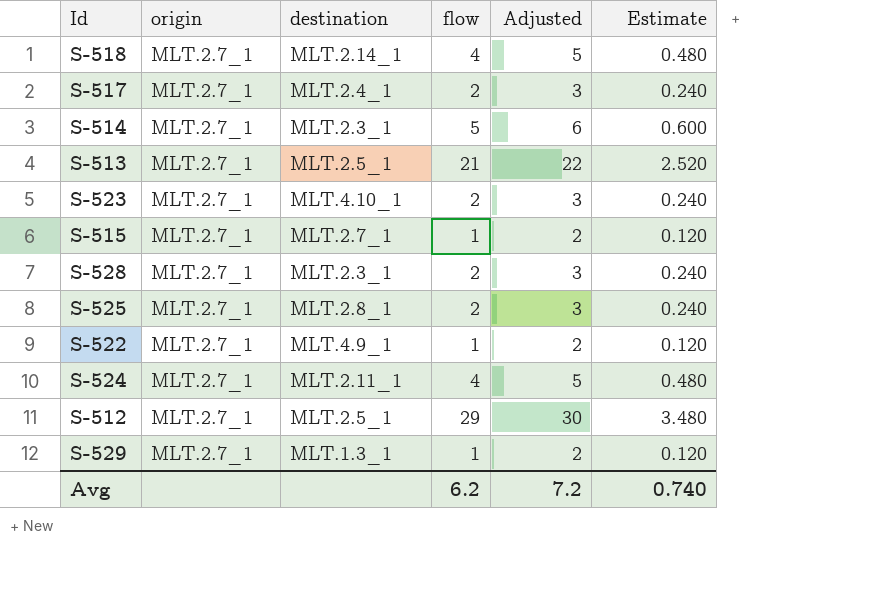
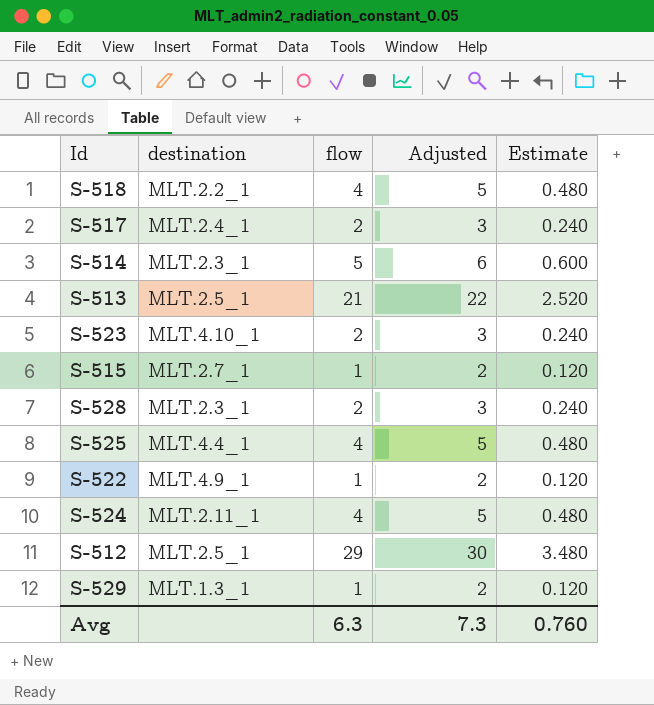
column origin | position: 2 -> none
S-518 | destination: MLT.2.14_1 -> MLT.2.2_1
S-525 | destination: MLT.2.8_1 -> MLT.4.4_1
S-525 | flow: 2 -> 4
S-525 | Adjusted: 3 -> 5
S-525 | Estimate: 0.240 -> 0.480
Avg | flow: 6.2 -> 6.3
Avg | Adjusted: 7.2 -> 7.3
Avg | Estimate: 0.740 -> 0.760

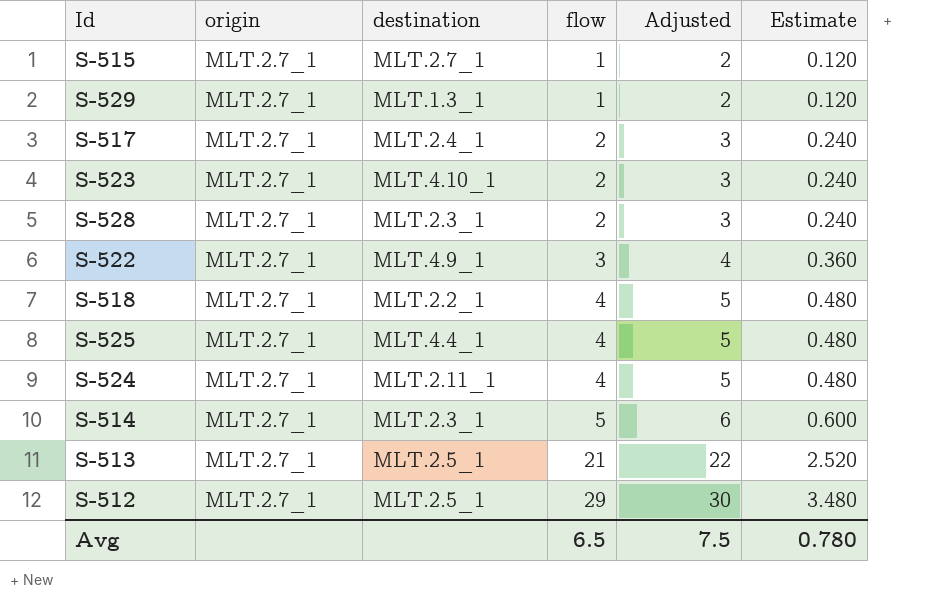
row order: none -> flow ascending
column origin | position: none -> 2
S-522 | flow: 1 -> 3
S-522 | Adjusted: 2 -> 4
S-522 | Estimate: 0.120 -> 0.360
Avg | flow: 6.3 -> 6.5
Avg | Adjusted: 7.3 -> 7.5
Avg | Estimate: 0.760 -> 0.780

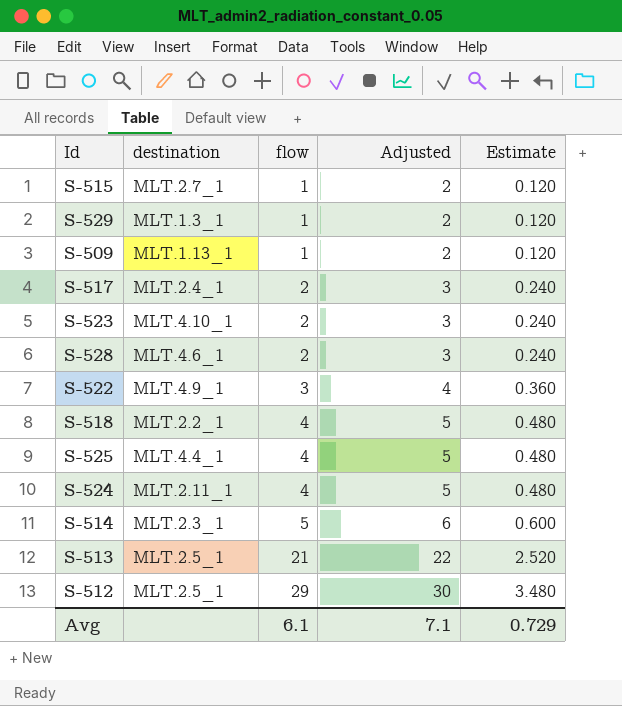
column origin | position: 2 -> none
row S-509: none -> MLT.1.13_1 | 1 | 2 | 0.120
S-528 | destination: MLT.2.3_1 -> MLT.4.6_1
Avg | flow: 6.5 -> 6.1
Avg | Adjusted: 7.5 -> 7.1
Avg | Estimate: 0.780 -> 0.729

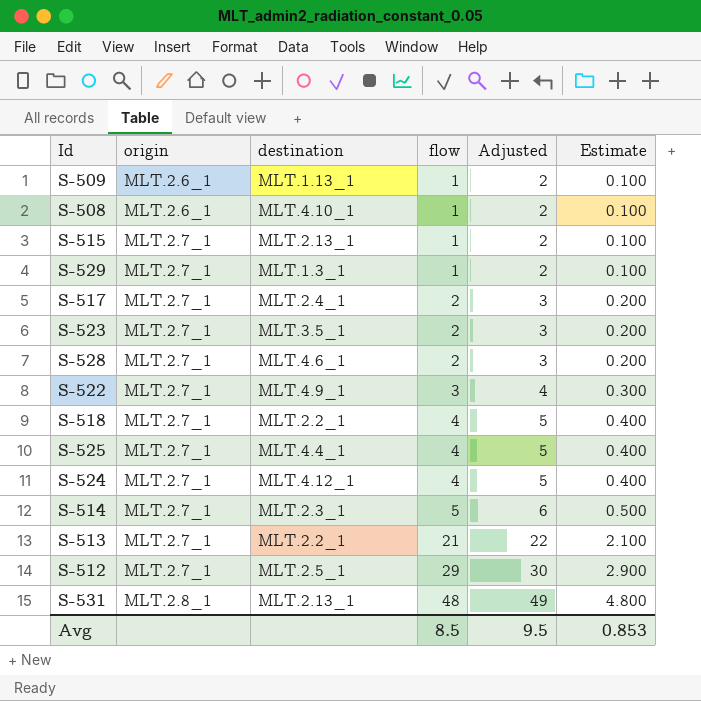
row order: flow ascending -> origin ascending
column origin | position: none -> 2
column Estimate | formula: [flow] * 0.12 -> [flow] * 0.1
row S-508: none -> MLT.2.6_1 | MLT.4.10_1 | 1 | 2 | 0.100
S-515 | destination: MLT.2.7_1 -> MLT.2.13_1
S-523 | destination: MLT.4.10_1 -> MLT.3.5_1
S-524 | destination: MLT.2.11_1 -> MLT.4.12_1
S-513 | destination: MLT.2.5_1 -> MLT.2.2_1
row S-531: none -> MLT.2.8_1 | MLT.2.13_1 | 48 | 49 | 4.800
Avg | flow: 6.1 -> 8.5
Avg | Adjusted: 7.1 -> 9.5
Avg | Estimate: 0.729 -> 0.853

